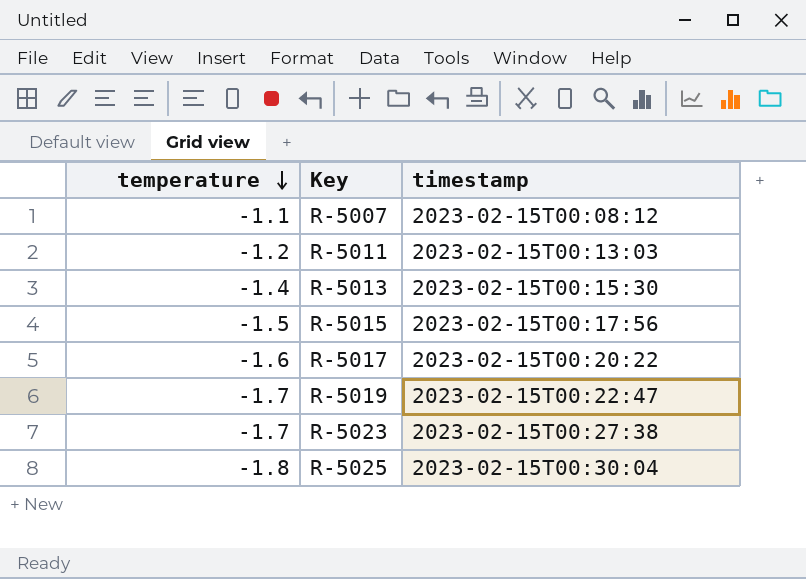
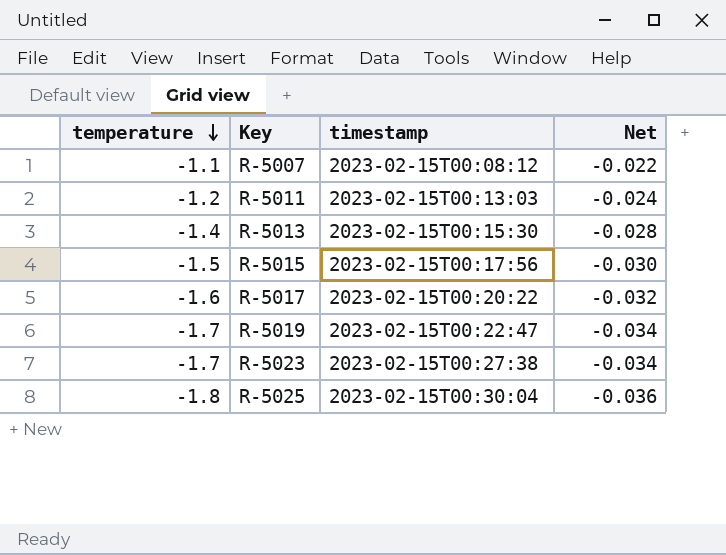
column Net | formula: none -> [temperature] * 0.02

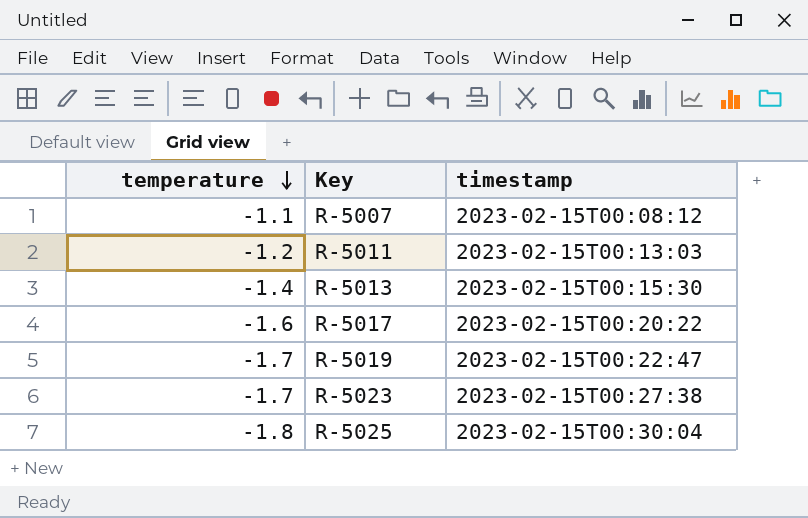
column Net | formula: [temperature] * 0.02 -> none
row R-5015: -1.5 | 2023-02-15T00:17:56 | -0.030 -> none

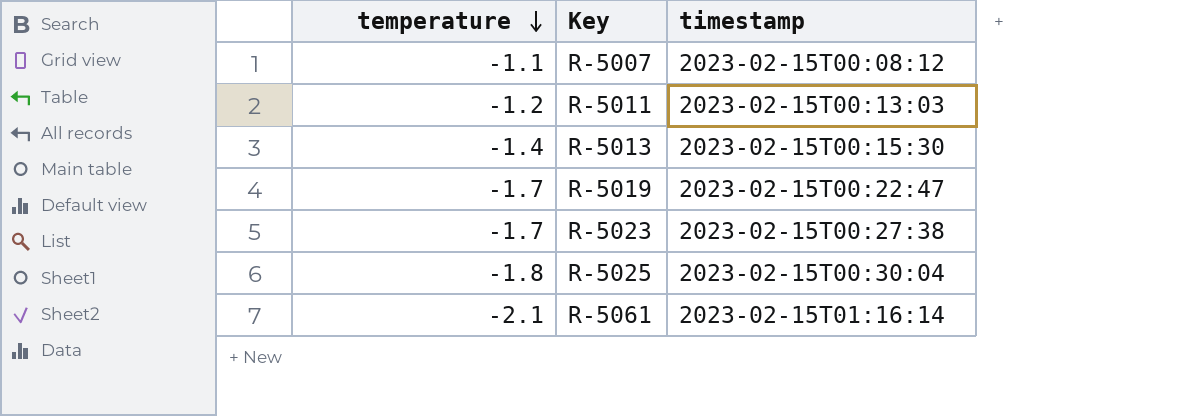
row R-5017: -1.6 | 2023-02-15T00:20:22 -> none
row R-5061: none -> -2.1 | 2023-02-15T01:16:14

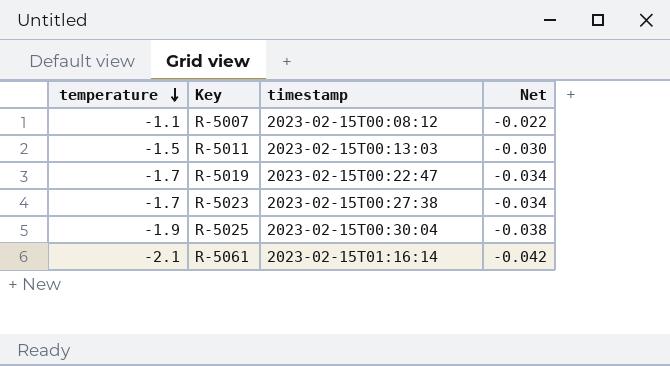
column Net | formula: none -> [temperature] * 0.02
row R-5013: -1.4 | 2023-02-15T00:15:30 -> none
R-5011 | temperature: -1.2 -> -1.5
R-5025 | temperature: -1.8 -> -1.9

